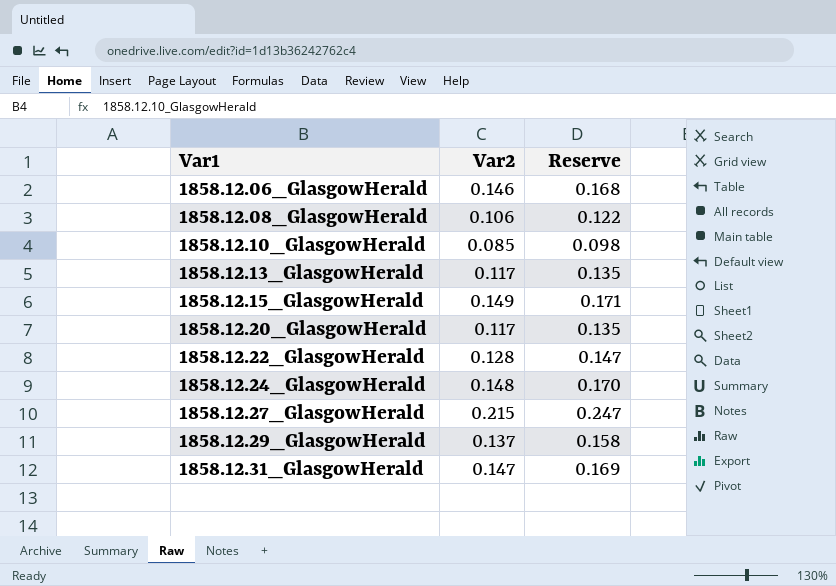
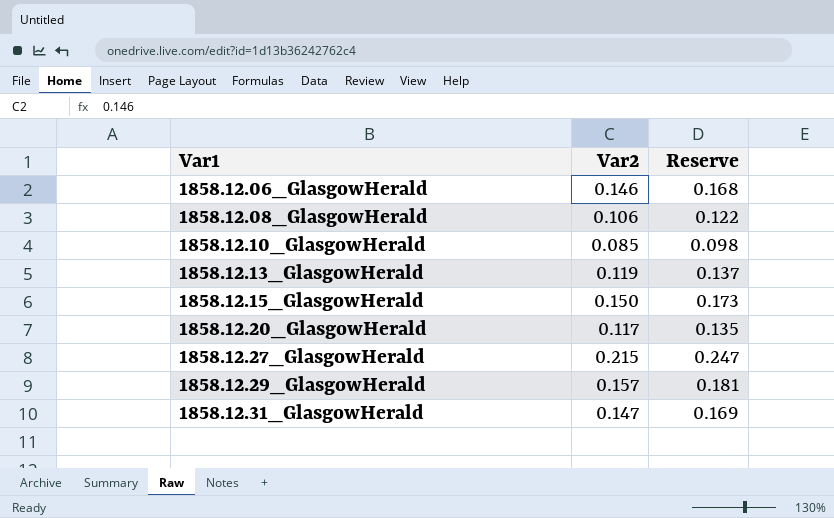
row 1858.12.22_GlasgowHerald: 0.128 | 0.147 -> none
row 1858.12.24_GlasgowHerald: 0.148 | 0.170 -> none
1858.12.13_GlasgowHerald | Var2: 0.117 -> 0.119
1858.12.13_GlasgowHerald | Reserve: 0.135 -> 0.137
1858.12.15_GlasgowHerald | Var2: 0.149 -> 0.150
1858.12.15_GlasgowHerald | Reserve: 0.171 -> 0.173
1858.12.29_GlasgowHerald | Var2: 0.137 -> 0.157
1858.12.29_GlasgowHerald | Reserve: 0.158 -> 0.181

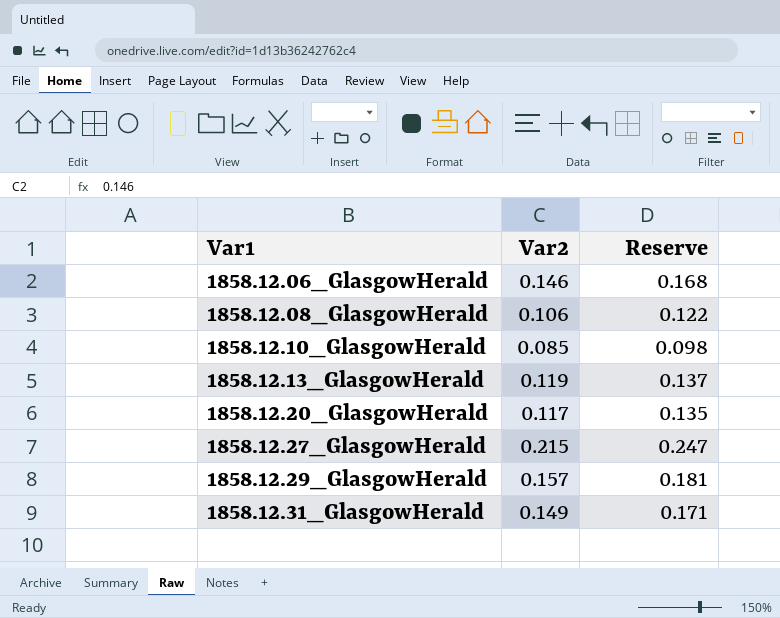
row 1858.12.15_GlasgowHerald: 0.150 | 0.173 -> none
1858.12.31_GlasgowHerald | Var2: 0.147 -> 0.149
1858.12.31_GlasgowHerald | Reserve: 0.169 -> 0.171

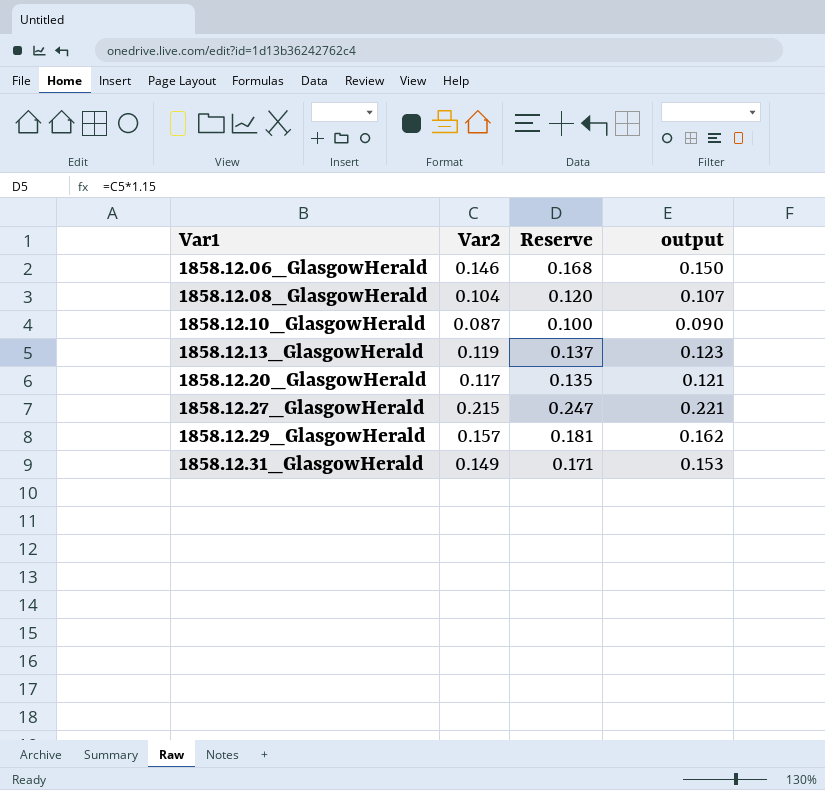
column output | formula: none -> [Var2] * 1.03
1858.12.08_GlasgowHerald | Var2: 0.106 -> 0.104
1858.12.08_GlasgowHerald | Reserve: 0.122 -> 0.120
1858.12.10_GlasgowHerald | Var2: 0.085 -> 0.087
1858.12.10_GlasgowHerald | Reserve: 0.098 -> 0.100

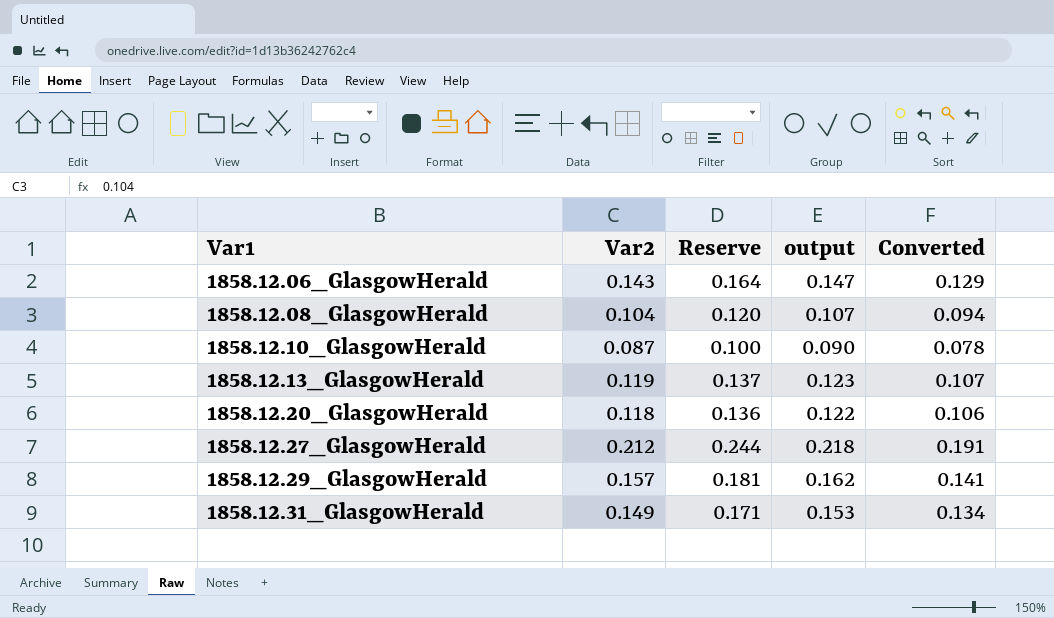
column Converted | formula: none -> [Var2] * 0.9
1858.12.06_GlasgowHerald | Var2: 0.146 -> 0.143
1858.12.06_GlasgowHerald | Reserve: 0.168 -> 0.164
1858.12.06_GlasgowHerald | output: 0.150 -> 0.147
1858.12.20_GlasgowHerald | Var2: 0.117 -> 0.118
1858.12.20_GlasgowHerald | Reserve: 0.135 -> 0.136
1858.12.20_GlasgowHerald | output: 0.121 -> 0.122
1858.12.27_GlasgowHerald | Var2: 0.215 -> 0.212
1858.12.27_GlasgowHerald | Reserve: 0.247 -> 0.244
1858.12.27_GlasgowHerald | output: 0.221 -> 0.218

